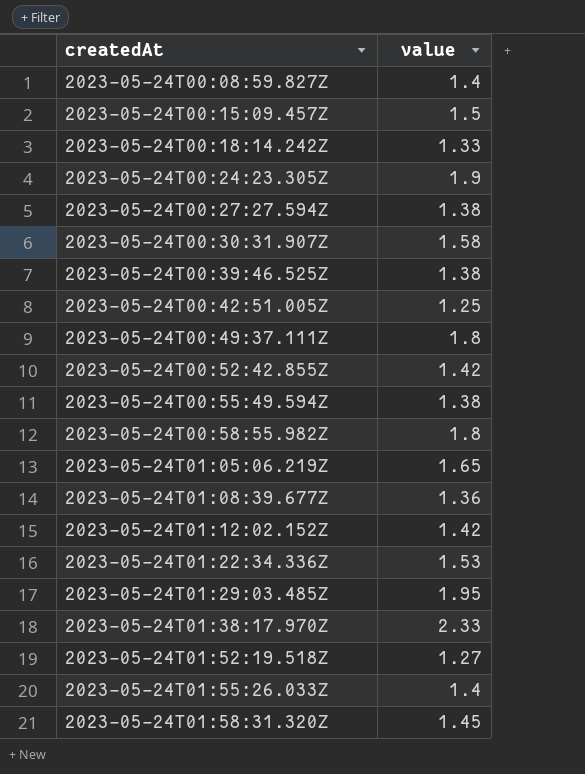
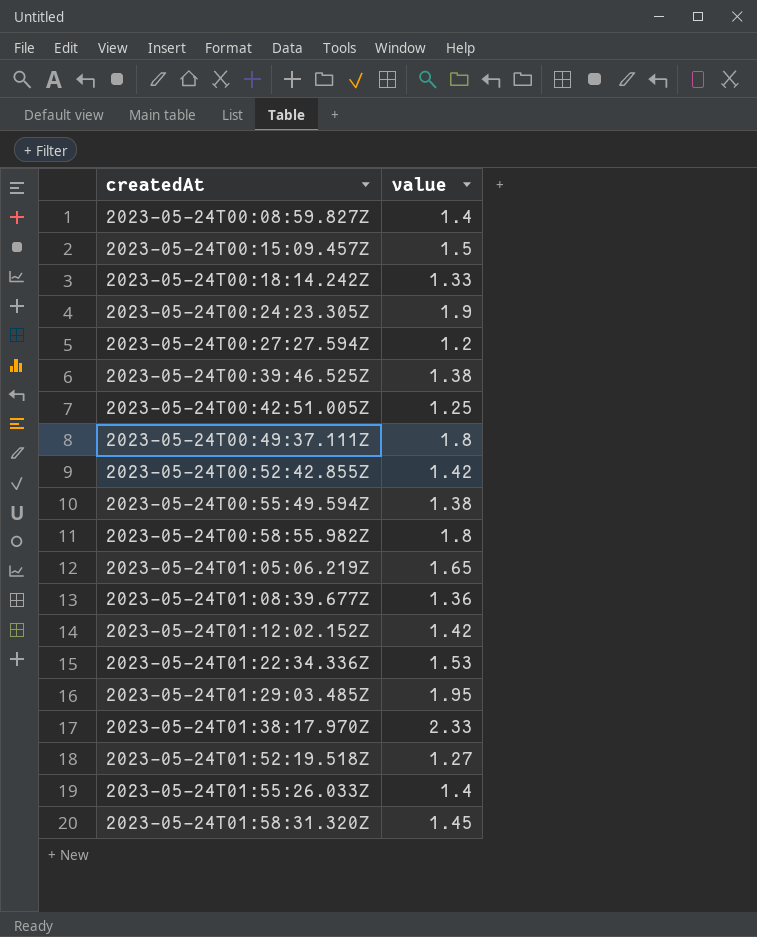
row 2023-05-24T00:30:31.907Z: 1.58 -> none
2023-05-24T00:27:27.594Z | value: 1.38 -> 1.2

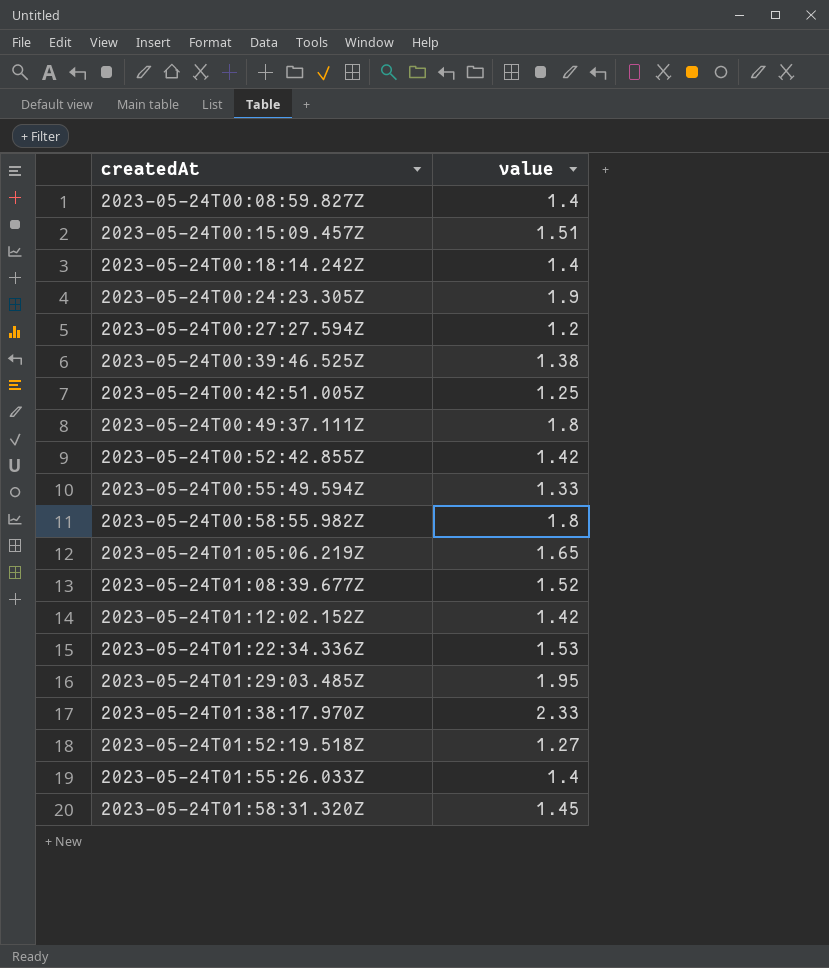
2023-05-24T00:15:09.457Z | value: 1.5 -> 1.51
2023-05-24T00:18:14.242Z | value: 1.33 -> 1.4
2023-05-24T00:55:49.594Z | value: 1.38 -> 1.33
2023-05-24T01:08:39.677Z | value: 1.36 -> 1.52

